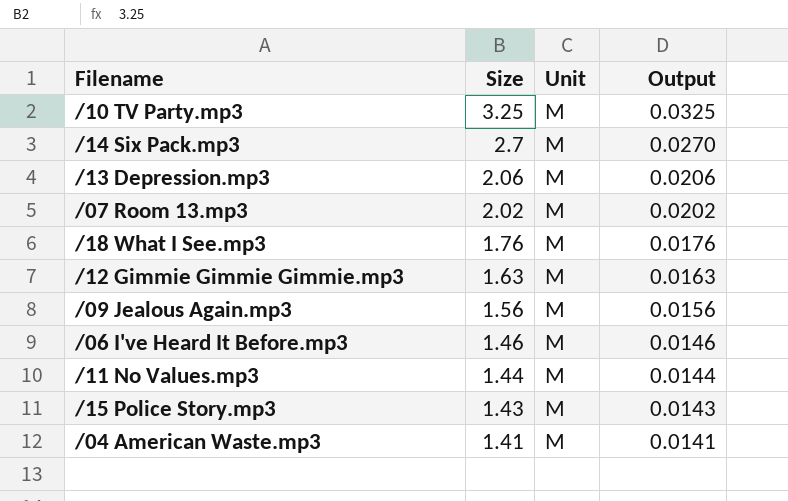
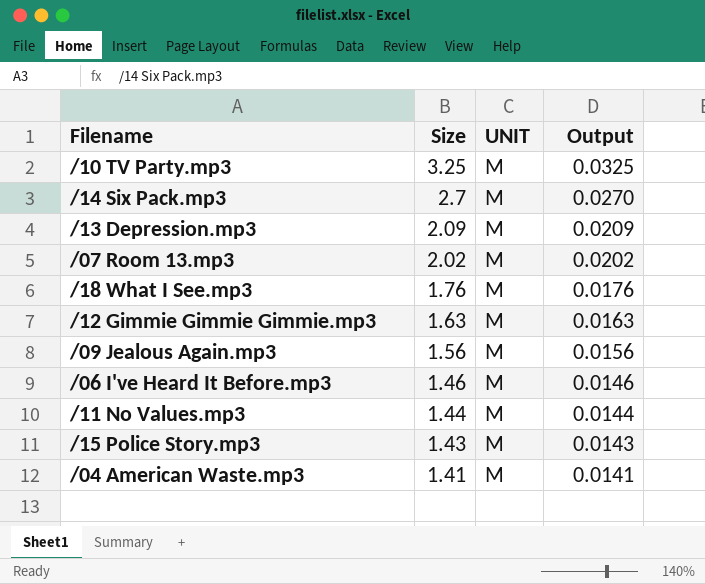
column name: Unit -> UNIT
/13 Depression.mp3 | Size: 2.06 -> 2.09
/13 Depression.mp3 | Output: 0.0206 -> 0.0209

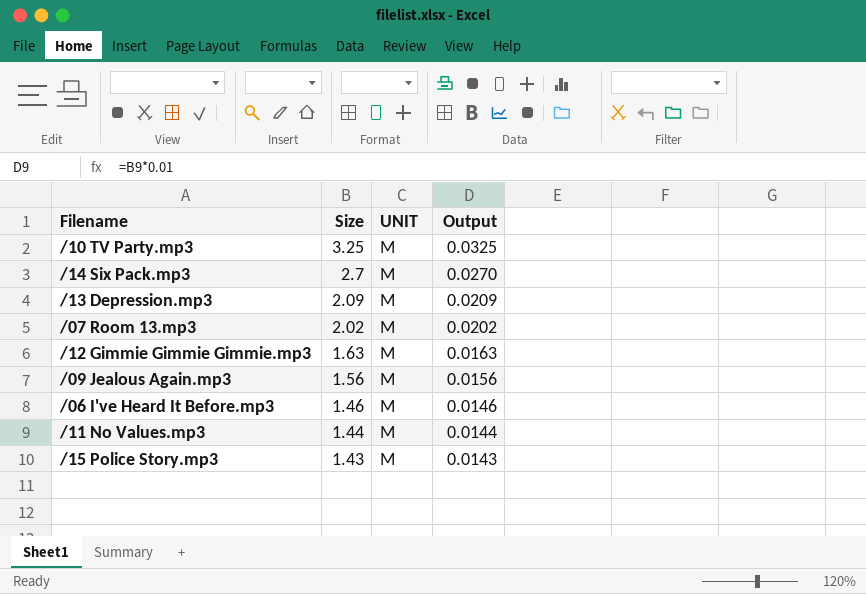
row /18 What I See.mp3: 1.76 | M | 0.0176 -> none
row /04 American Waste.mp3: 1.41 | M | 0.0141 -> none

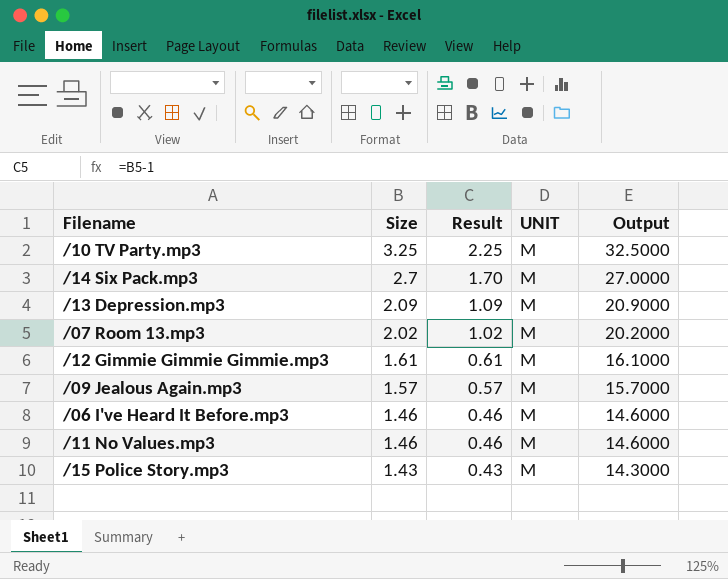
column Result | formula: none -> [Size] - 1
column Output | formula: [Size] * 0.01 -> [Size] * 10
/12 Gimmie Gimmie Gimmie.mp3 | Size: 1.63 -> 1.61
/09 Jealous Again.mp3 | Size: 1.56 -> 1.57
/11 No Values.mp3 | Size: 1.44 -> 1.46

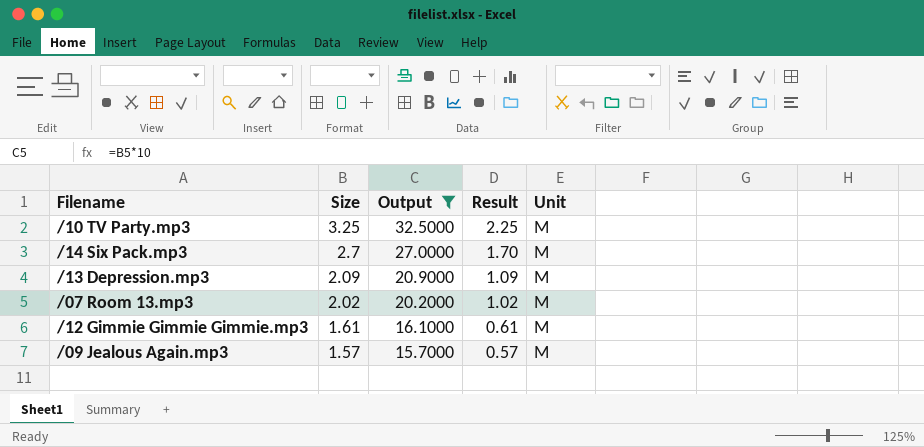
filter: none -> Output >= 15.7000
column Output | position: 5 -> 3
column name: UNIT -> Unit

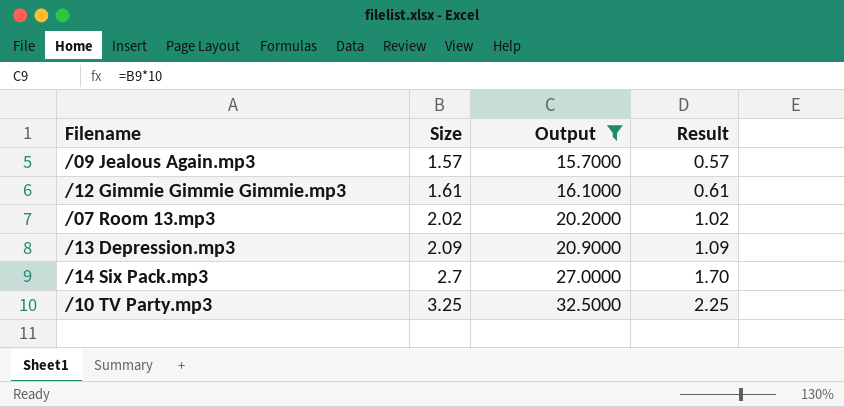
row order: Size descending -> Size ascending
column Unit | position: 5 -> none

